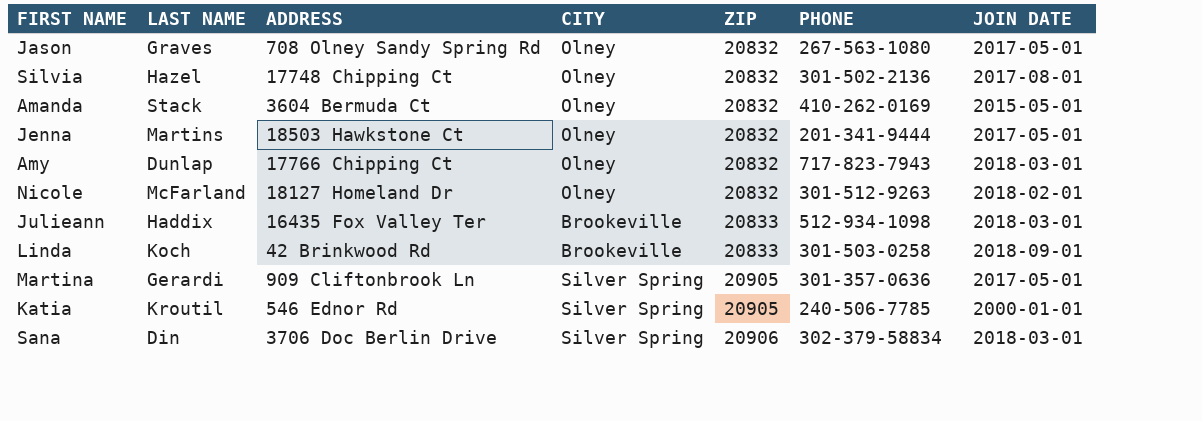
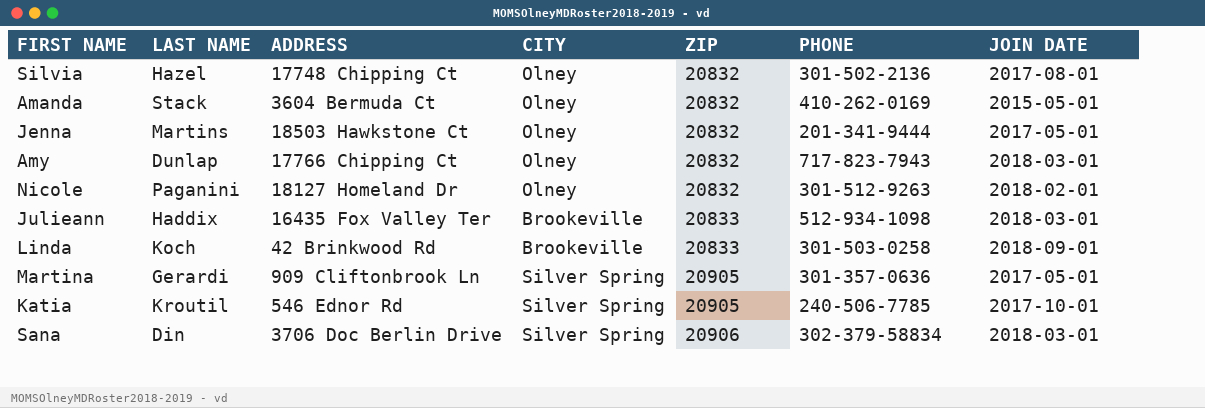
row Jason: Graves | 708 Olney Sandy Spring Rd | Olney | 20832 | 267-563-1080 | 2017-05-01 -> none
Nicole | LAST NAME: McFarland -> Paganini
Katia | JOIN DATE: 2000-01-01 -> 2017-10-01

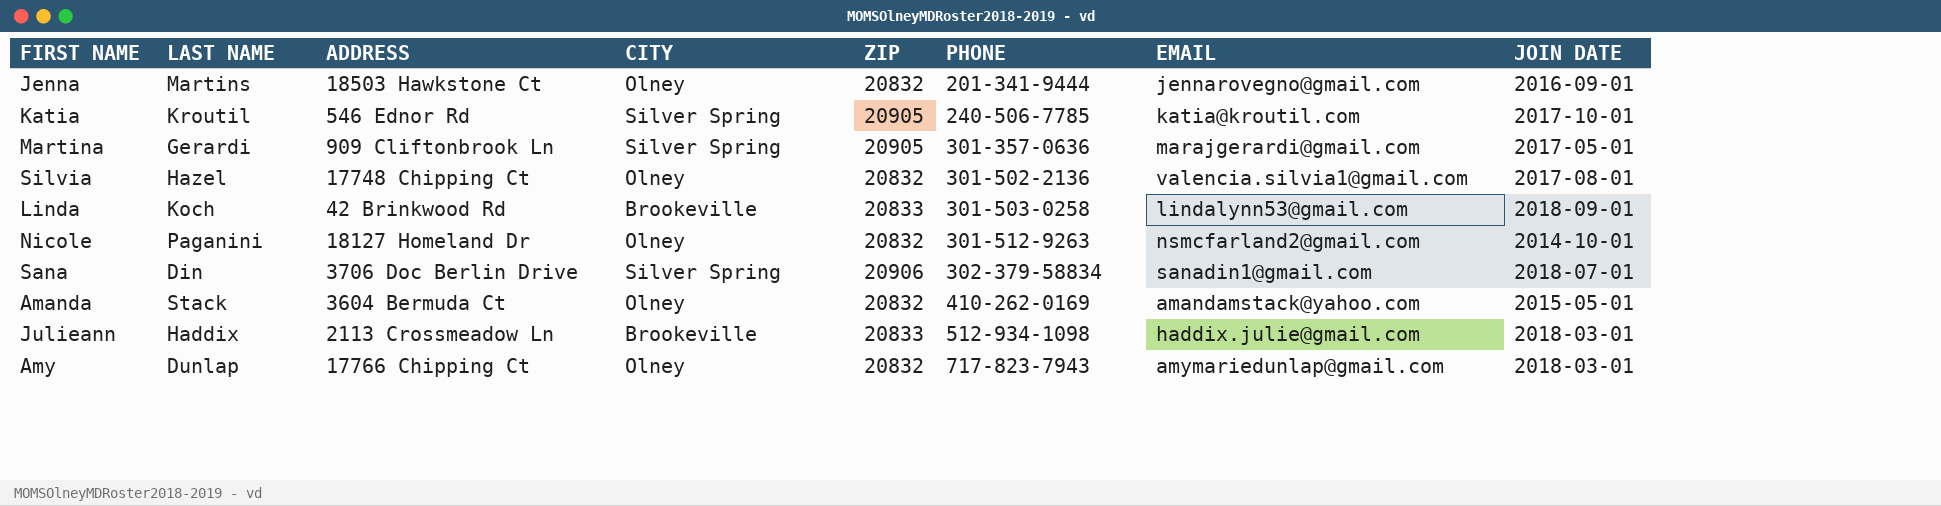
row order: ZIP ascending -> PHONE ascending
column EMAIL | position: none -> 7
Jenna | JOIN DATE: 2017-05-01 -> 2016-09-01
Nicole | JOIN DATE: 2018-02-01 -> 2014-10-01
Sana | JOIN DATE: 2018-03-01 -> 2018-07-01
Julieann | ADDRESS: 16435 Fox Valley Ter -> 2113 Crossmeadow Ln

